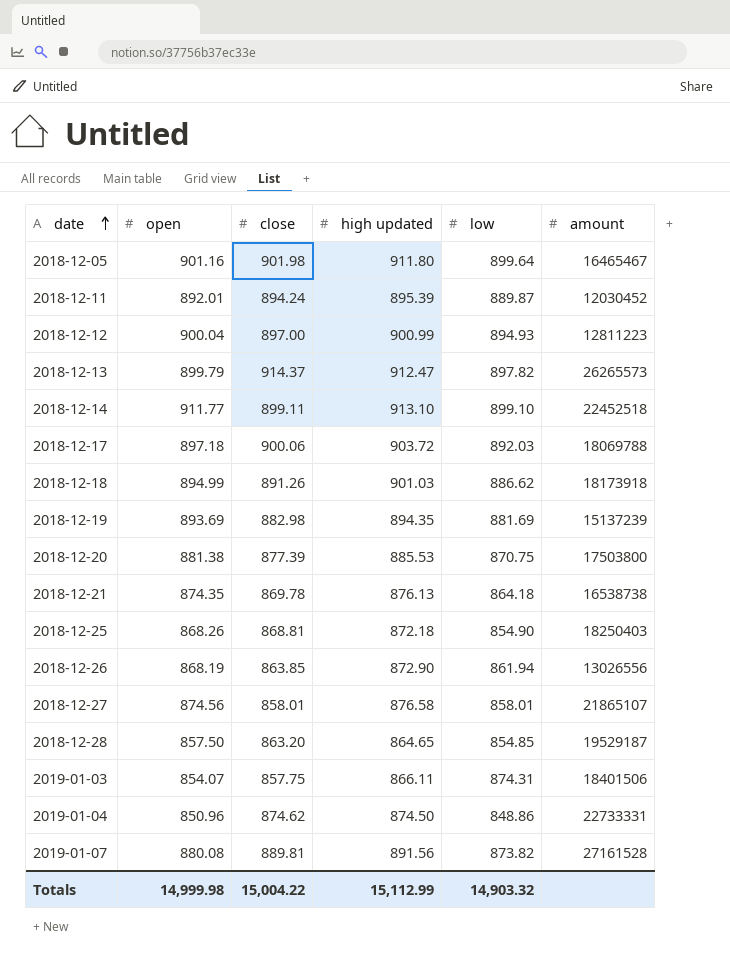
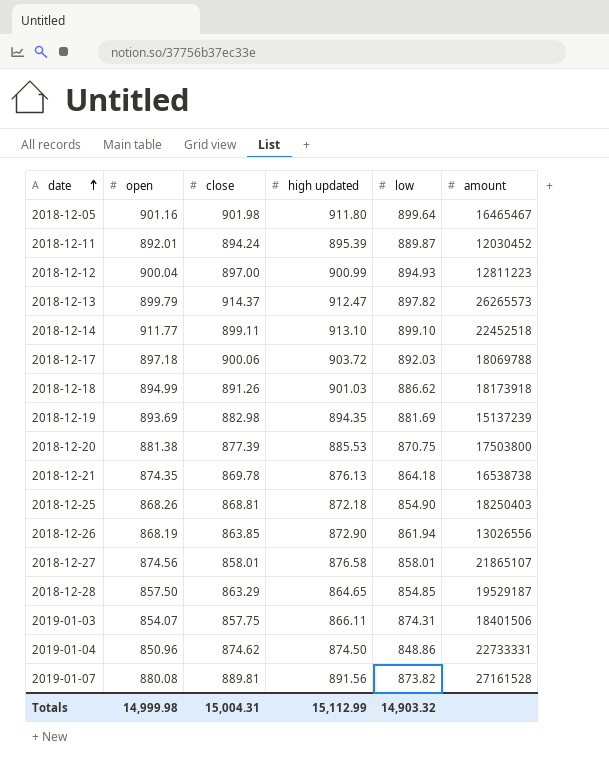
2018-12-28 | close: 863.20 -> 863.29
Totals | close: 15,004.22 -> 15,004.31

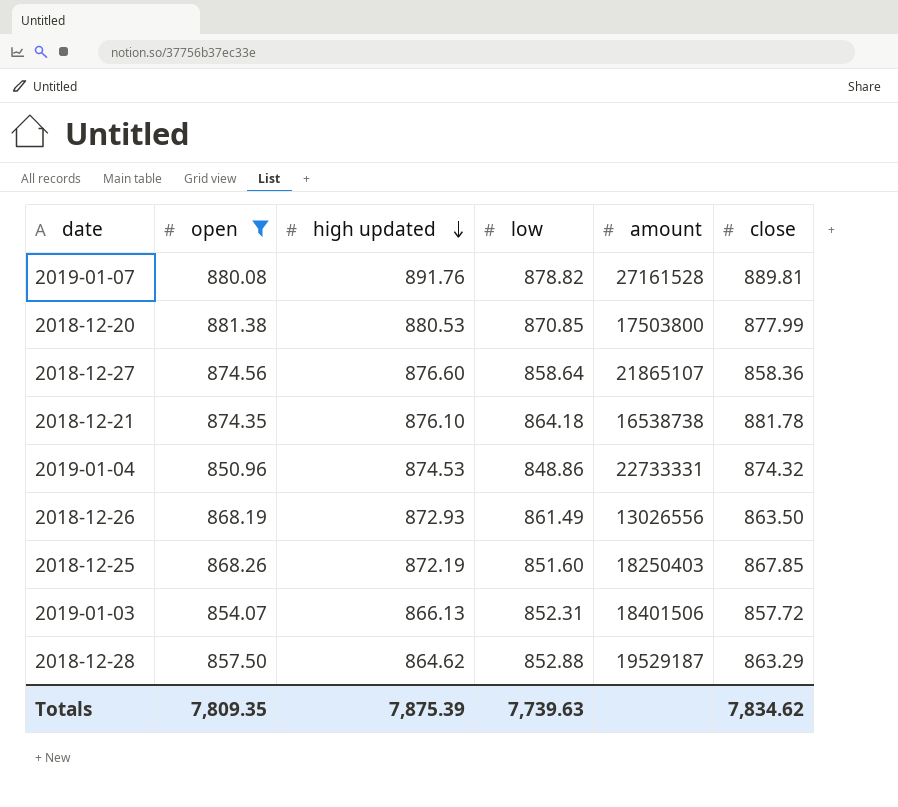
filter: none -> open <= 881.38
row order: date ascending -> high updated descending
column close | position: 3 -> 6
2019-01-07 | high updated: 891.56 -> 891.76
2019-01-07 | low: 873.82 -> 878.82
2018-12-20 | high updated: 885.53 -> 880.53
2018-12-20 | low: 870.75 -> 870.85
2018-12-20 | close: 877.39 -> 877.99
2018-12-27 | high updated: 876.58 -> 876.60
2018-12-27 | low: 858.01 -> 858.64
2018-12-27 | close: 858.01 -> 858.36
2018-12-21 | high updated: 876.13 -> 876.10
2018-12-21 | close: 869.78 -> 881.78
2019-01-04 | high updated: 874.50 -> 874.53
2019-01-04 | close: 874.62 -> 874.32
2018-12-26 | high updated: 872.90 -> 872.93
2018-12-26 | low: 861.94 -> 861.49
2018-12-26 | close: 863.85 -> 863.50
2018-12-25 | high updated: 872.18 -> 872.19
2018-12-25 | low: 854.90 -> 851.60
2018-12-25 | close: 868.81 -> 867.85
2019-01-03 | high updated: 866.11 -> 866.13
2019-01-03 | low: 874.31 -> 852.31
2019-01-03 | close: 857.75 -> 857.72
2018-12-28 | high updated: 864.65 -> 864.62
2018-12-28 | low: 854.85 -> 852.88
Totals | open: 14,999.98 -> 7,809.35
Totals | high updated: 15,112.99 -> 7,875.39
Totals | low: 14,903.32 -> 7,739.63
Totals | close: 15,004.31 -> 7,834.62

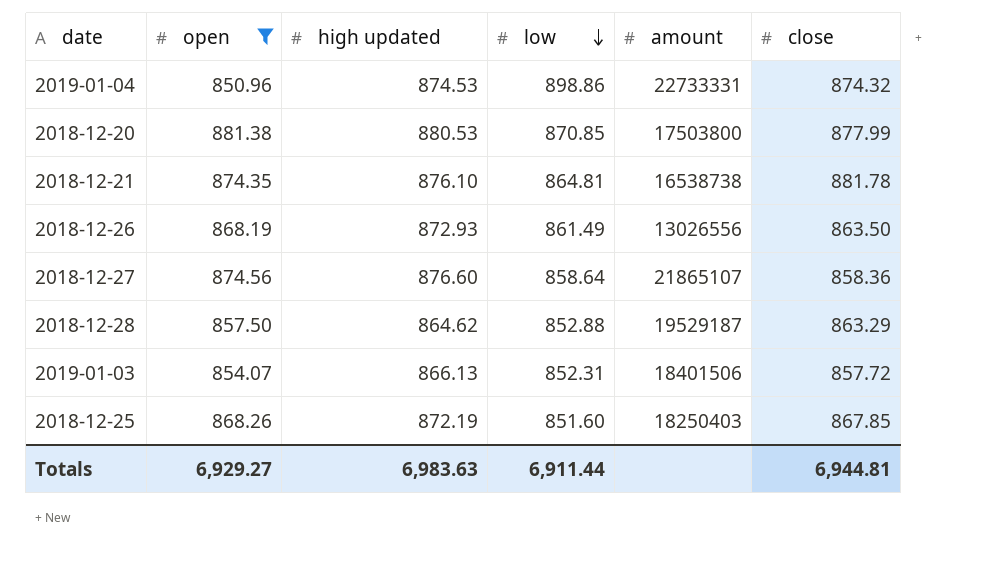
row order: high updated descending -> low descending
row 2019-01-07: 880.08 | 891.76 | 878.82 | 27161528 | 889.81 -> none
2019-01-04 | low: 848.86 -> 898.86
2018-12-21 | low: 864.18 -> 864.81
Totals | open: 7,809.35 -> 6,929.27
Totals | high updated: 7,875.39 -> 6,983.63
Totals | low: 7,739.63 -> 6,911.44
Totals | close: 7,834.62 -> 6,944.81

